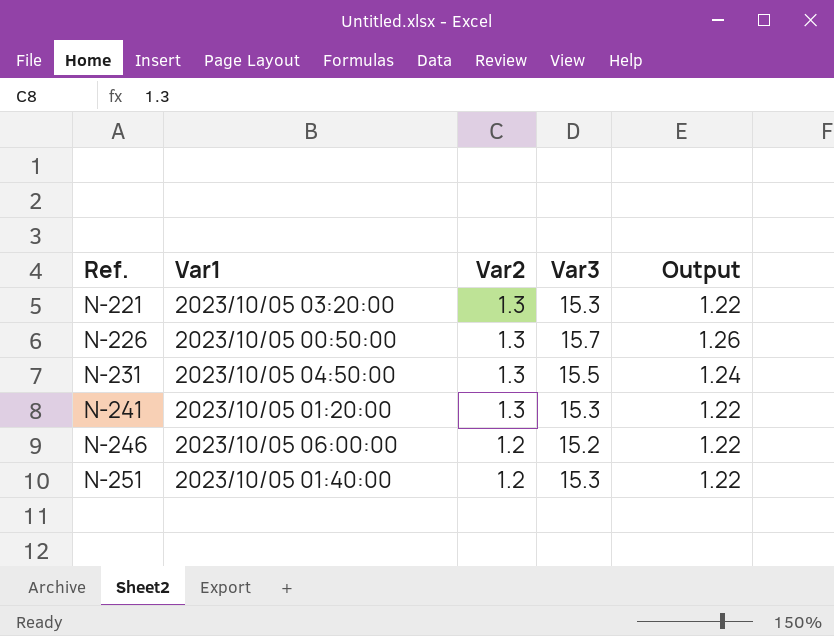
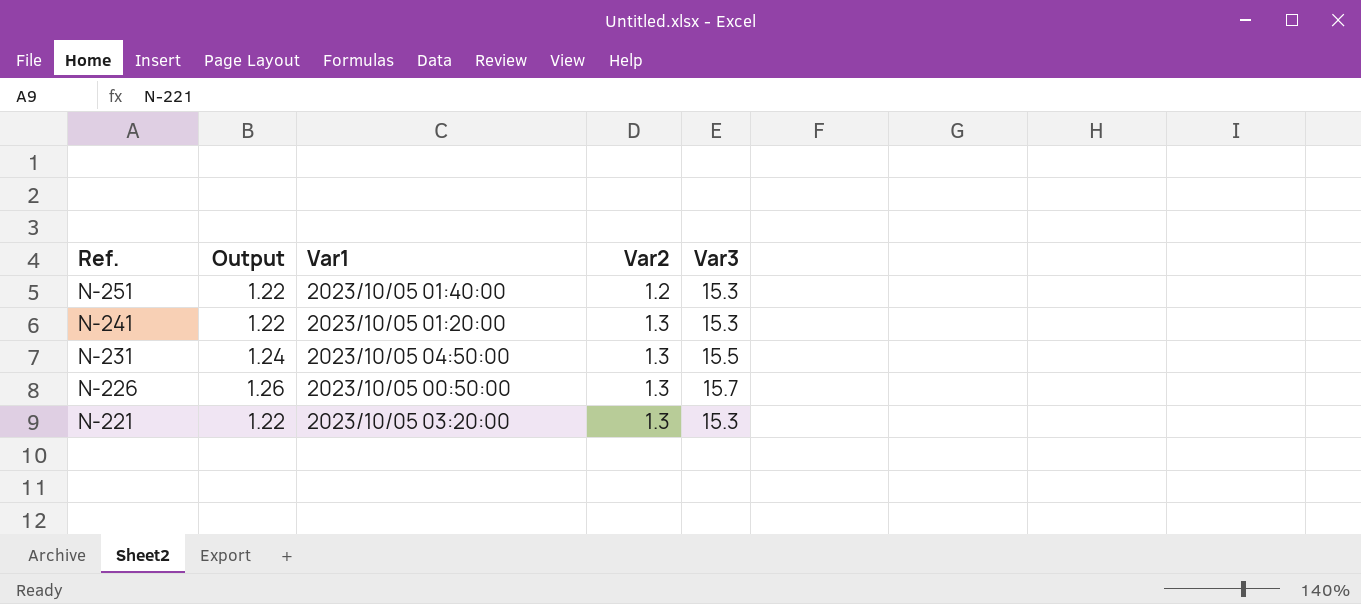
row order: Ref. ascending -> Ref. descending
column Output | position: 5 -> 2
row N-246: 2023/10/05 06:00:00 | 1.2 | 15.2 | 1.22 -> none

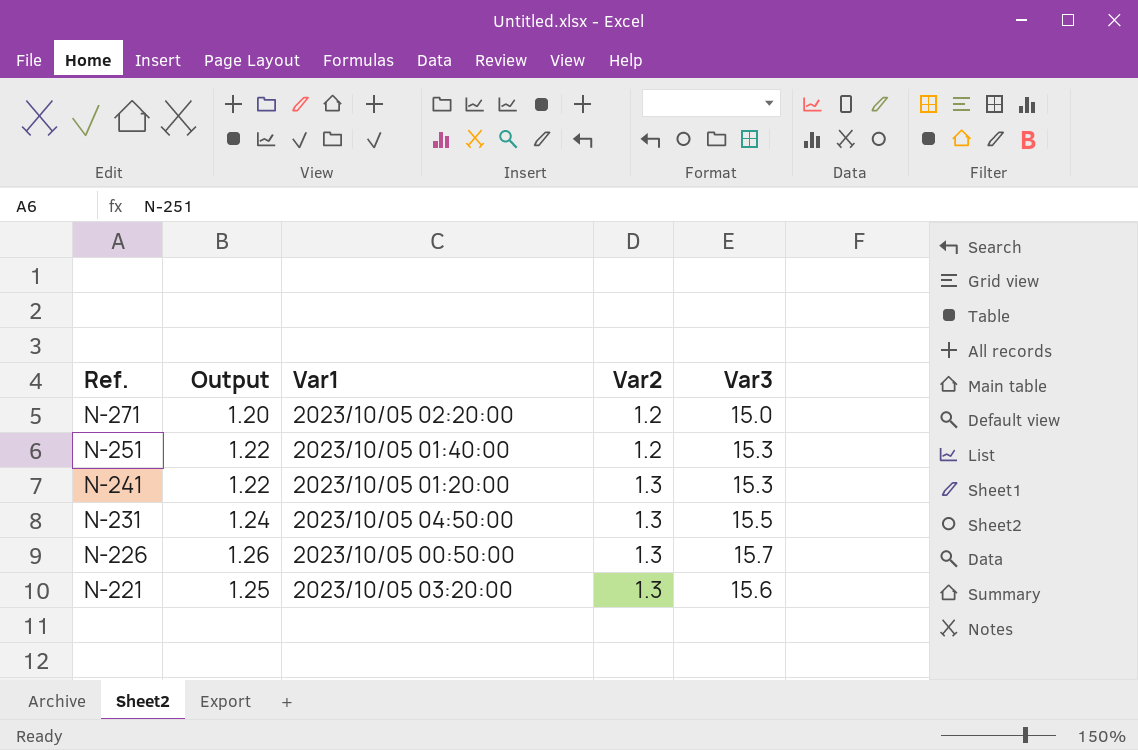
row N-271: none -> 1.20 | 2023/10/05 02:20:00 | 1.2 | 15.0
N-221 | Output: 1.22 -> 1.25
N-221 | Var3: 15.3 -> 15.6

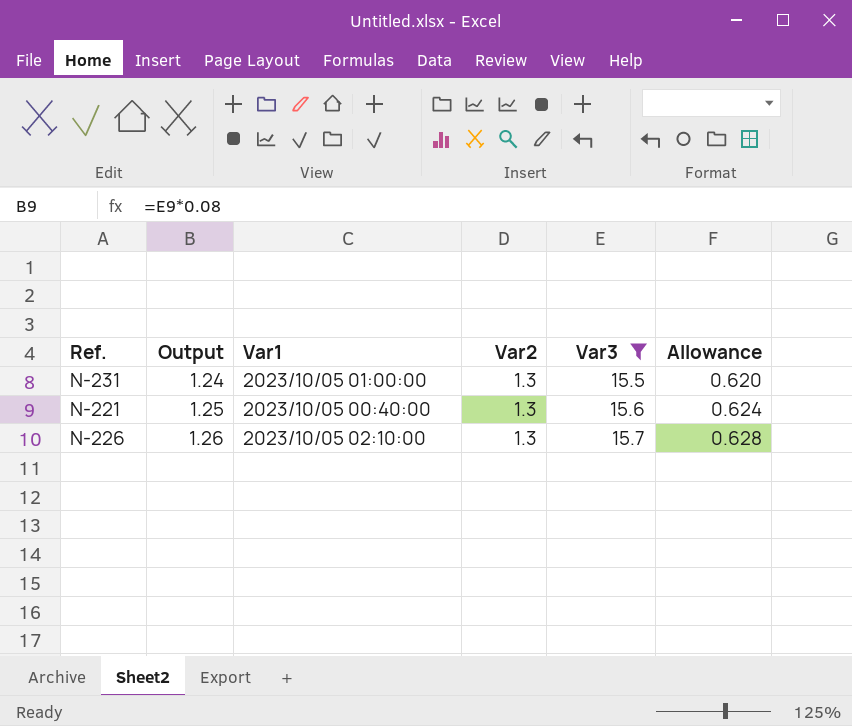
filter: none -> Var3 >= 15.5
row order: Ref. descending -> Output ascending
column Allowance | formula: none -> [Var3] * 0.04
N-231 | Var1: 2023/10/05 04:50:00 -> 2023/10/05 01:00:00
N-221 | Var1: 2023/10/05 03:20:00 -> 2023/10/05 00:40:00
N-226 | Var1: 2023/10/05 00:50:00 -> 2023/10/05 02:10:00

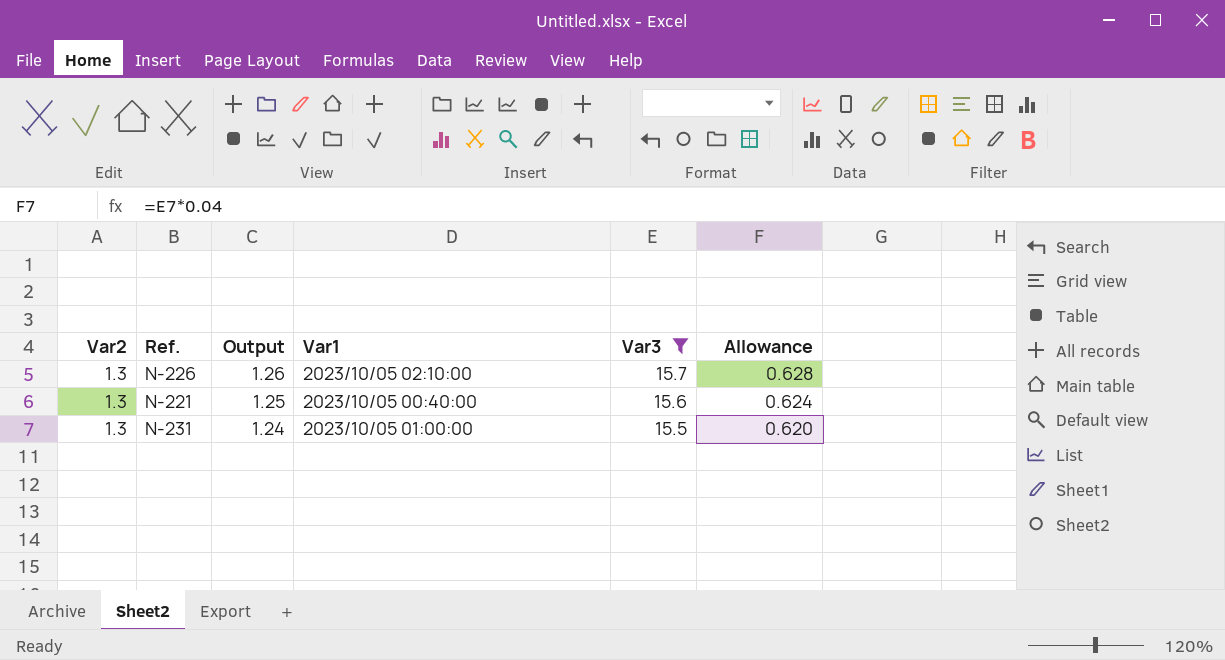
row order: Output ascending -> Output descending
column Var2 | position: 4 -> 1

